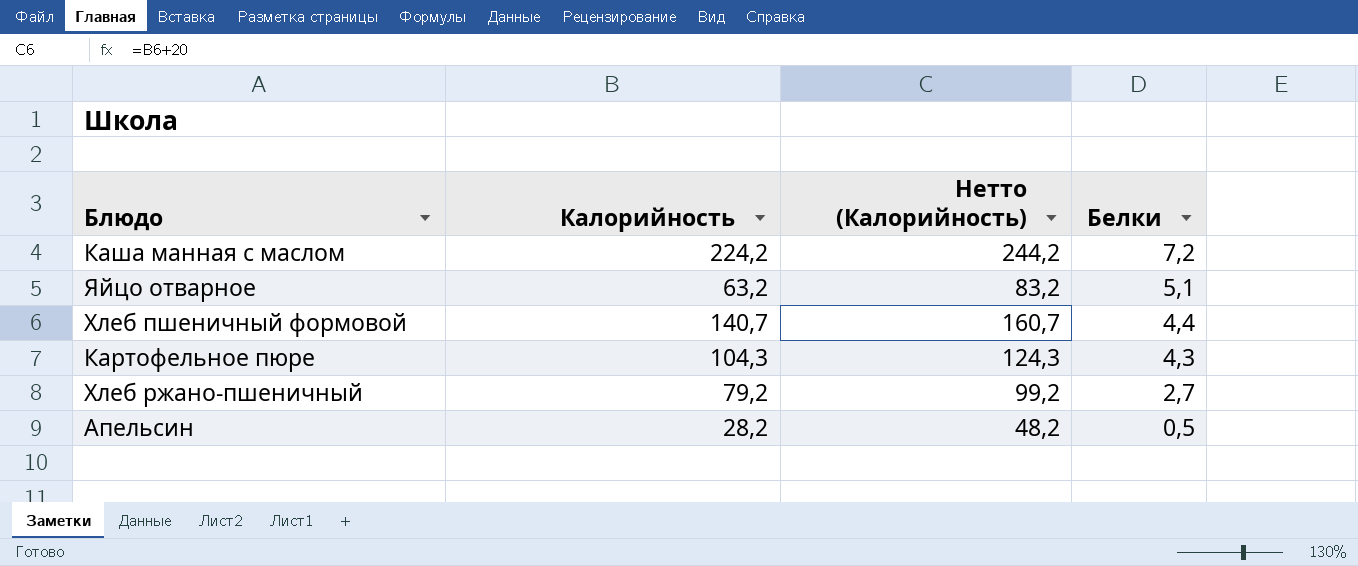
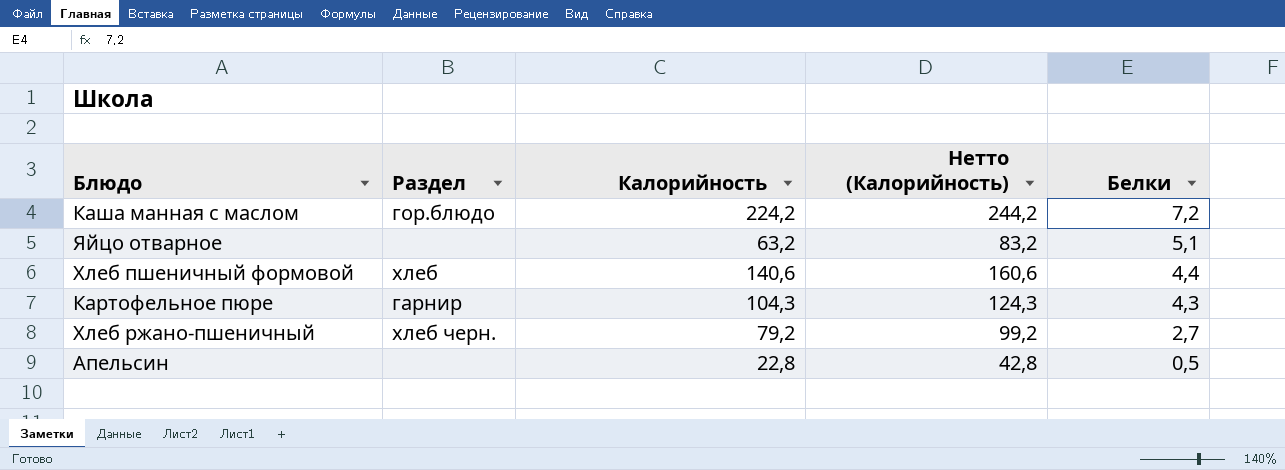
column Раздел | position: none -> 2
Хлеб пшеничный формовой | Калорийность: 140,7 -> 140,6
Хлеб пшеничный формовой | Нетто (Калорийность): 160,7 -> 160,6
Апельсин | Калорийность: 28,2 -> 22,8
Апельсин | Нетто (Калорийность): 48,2 -> 42,8

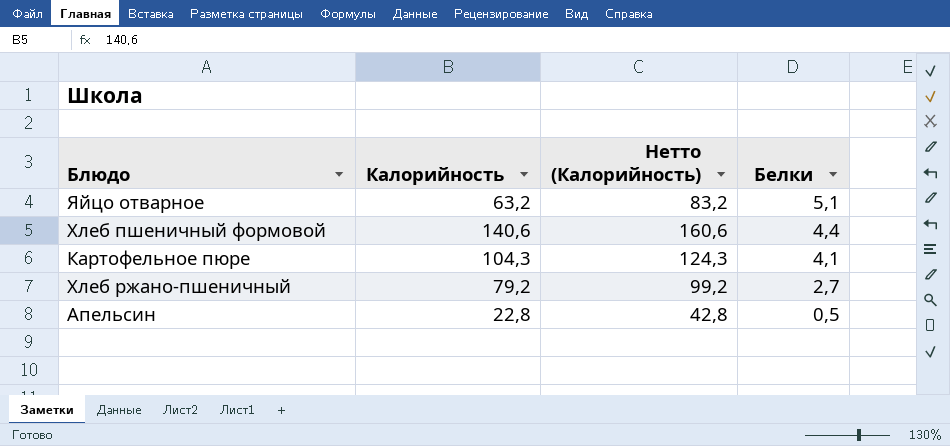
column Раздел | position: 2 -> none
row Каша манная с маслом: гор.блюдо | 224,2 | 244,2 | 7,2 -> none
Картофельное пюре | Белки: 4,3 -> 4,1

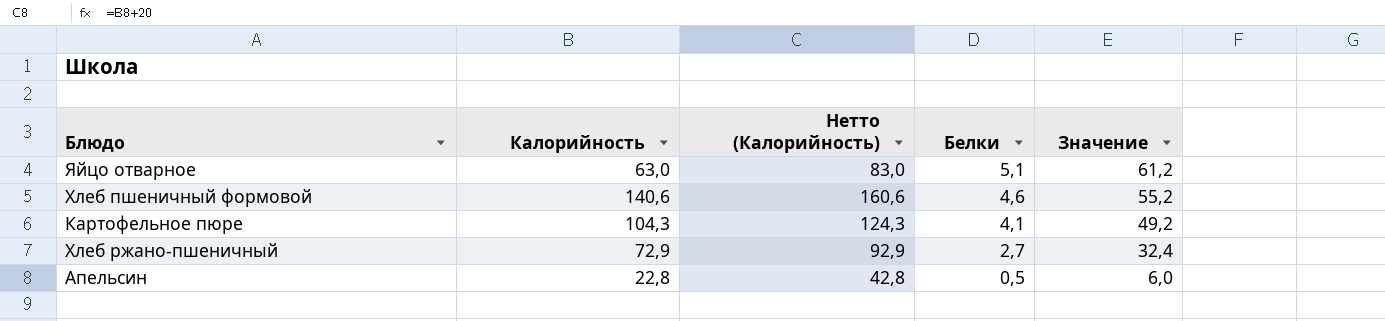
column Значение | formula: none -> [Белки] * 12
Яйцо отварное | Калорийность: 63,2 -> 63,0
Яйцо отварное | Нетто (Калорийность): 83,2 -> 83,0
Хлеб пшеничный формовой | Белки: 4,4 -> 4,6
Хлеб ржано-пшеничный | Калорийность: 79,2 -> 72,9
Хлеб ржано-пшеничный | Нетто (Калорийность): 99,2 -> 92,9

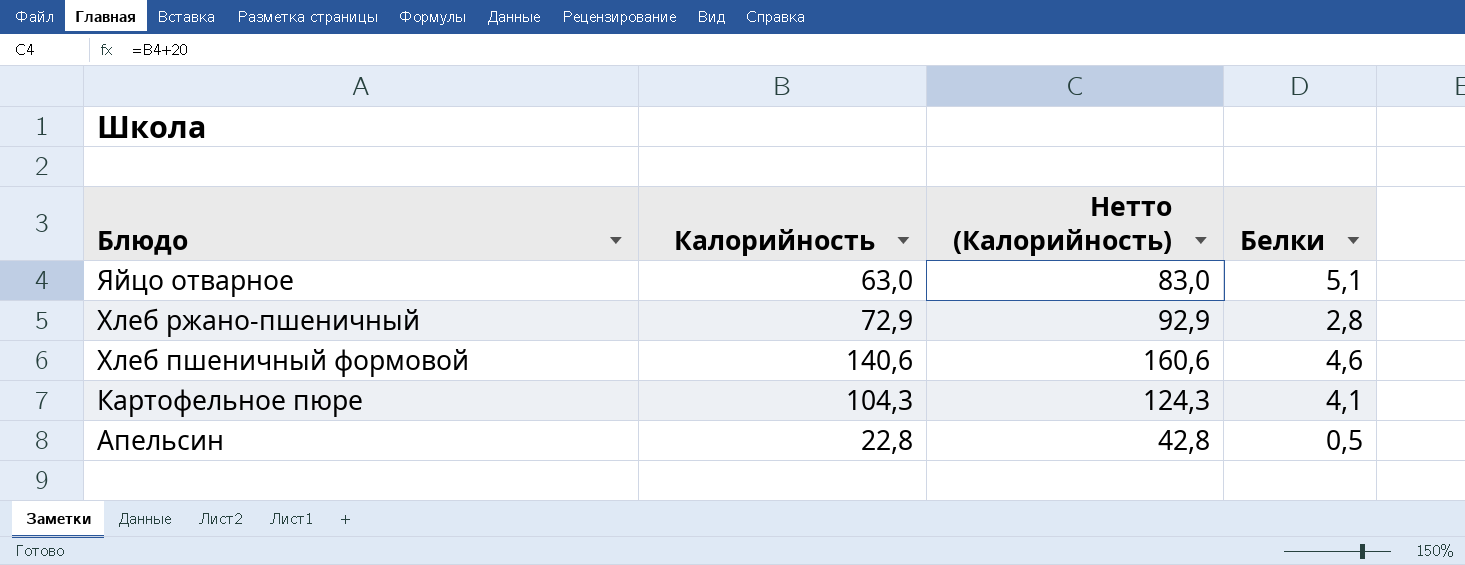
row order: Белки descending -> Блюдо descending
column Значение | formula: [Белки] * 12 -> none
Хлеб ржано-пшеничный | Белки: 2,7 -> 2,8

